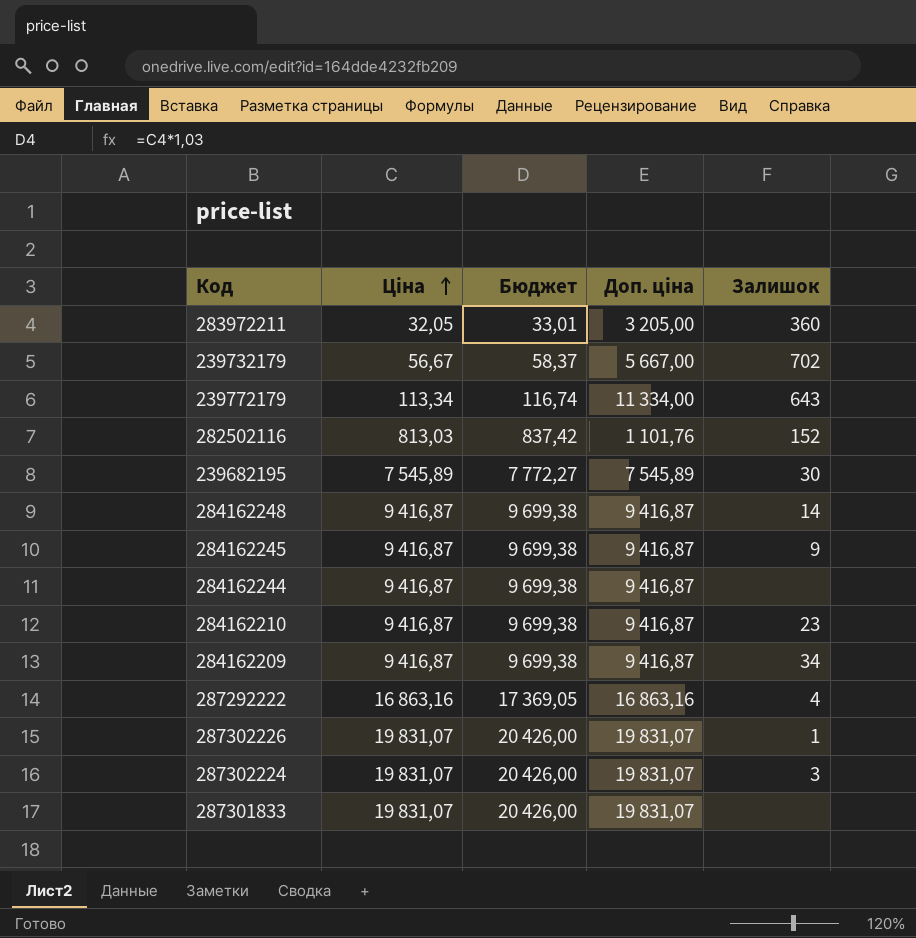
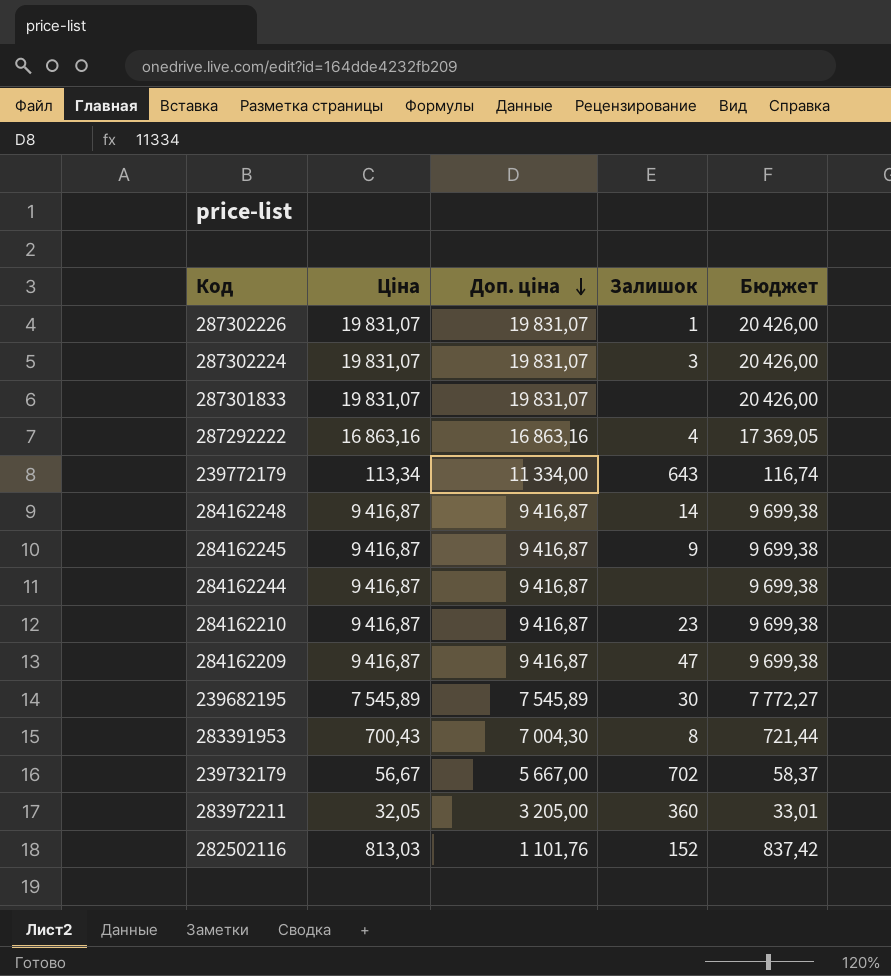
row order: Ціна ascending -> Доп. ціна descending
column Бюджет | position: 3 -> 5
284162209 | Залишок: 34 -> 47
row 283391953: none -> 700,43 | 7 004,30 | 8 | 721,44

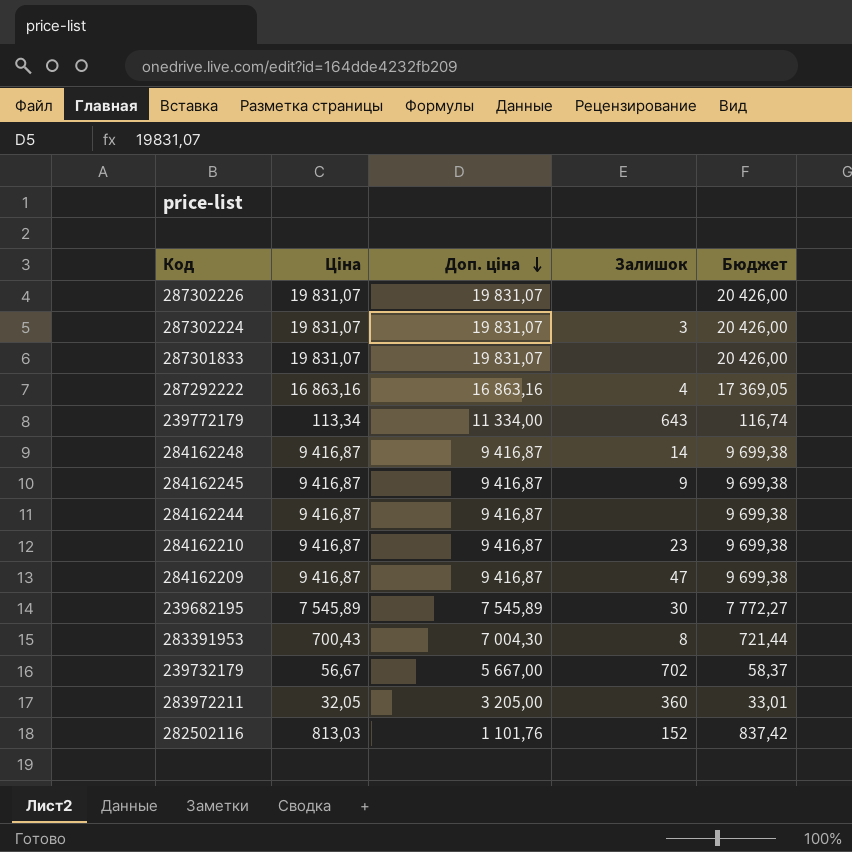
287302226 | Залишок: 1 -> none

